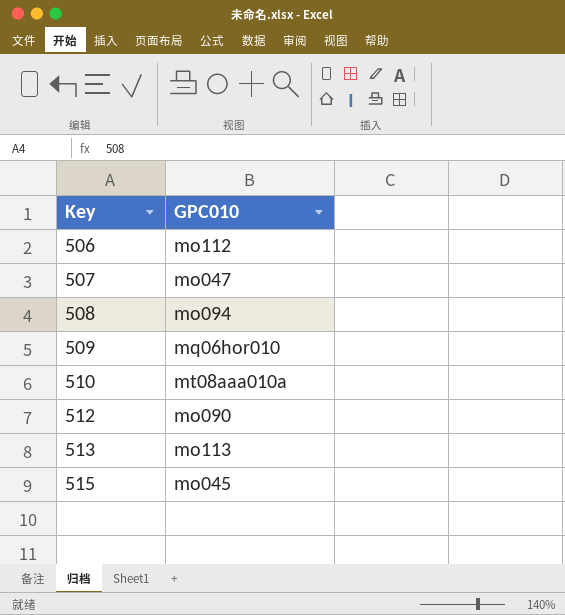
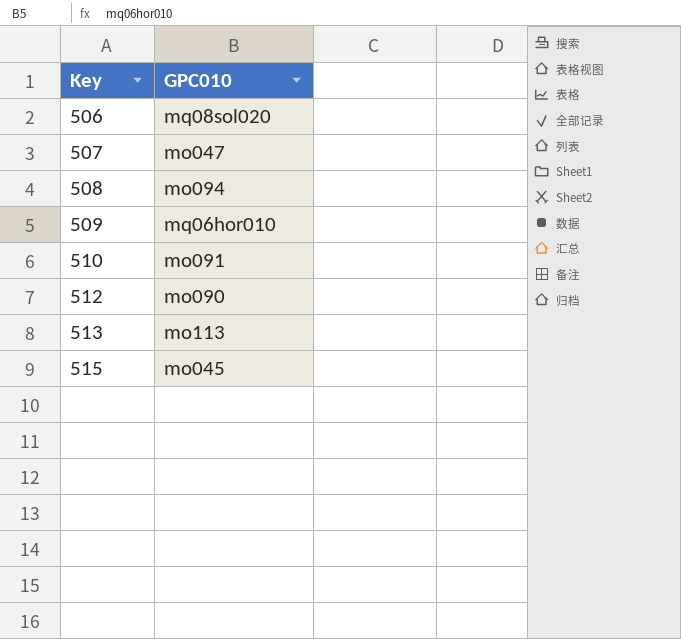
506 | GPC010: mo112 -> mq08sol020
510 | GPC010: mt08aaa010a -> mo091

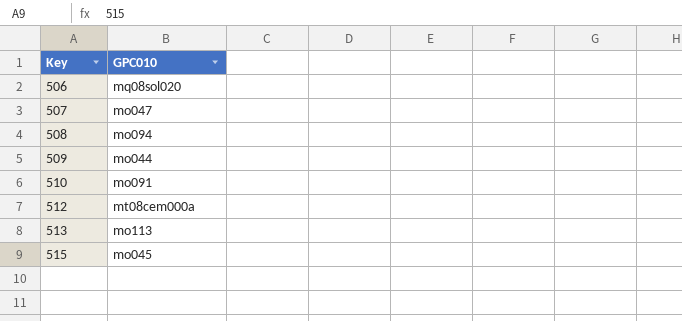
509 | GPC010: mq06hor010 -> mo044
512 | GPC010: mo090 -> mt08cem000a

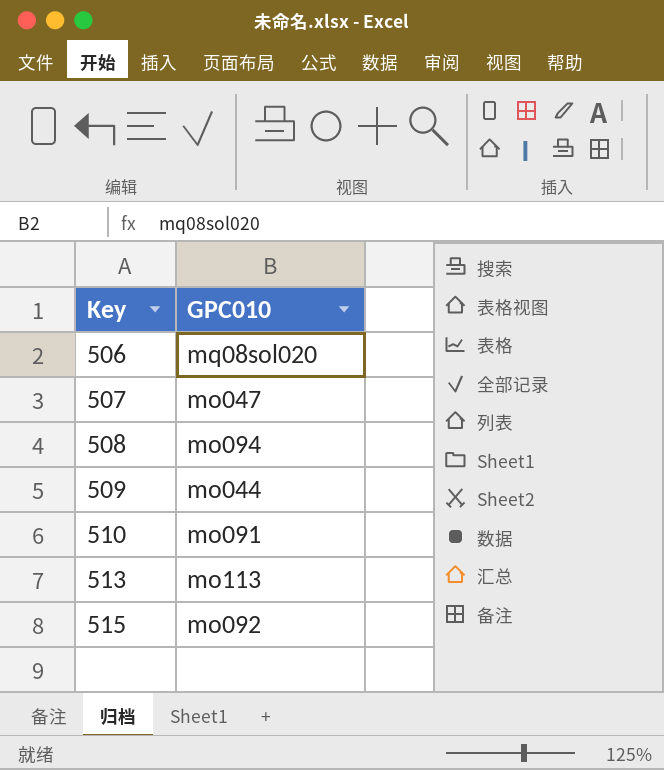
row 512: mt08cem000a -> none
515 | GPC010: mo045 -> mo092

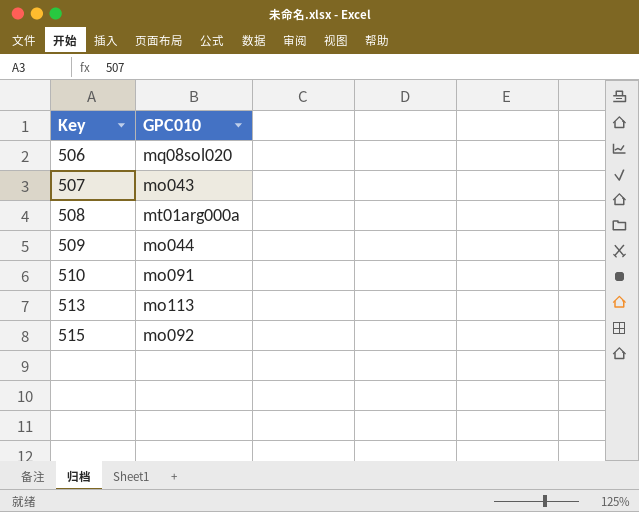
507 | GPC010: mo047 -> mo043
508 | GPC010: mo094 -> mt01arg000a

